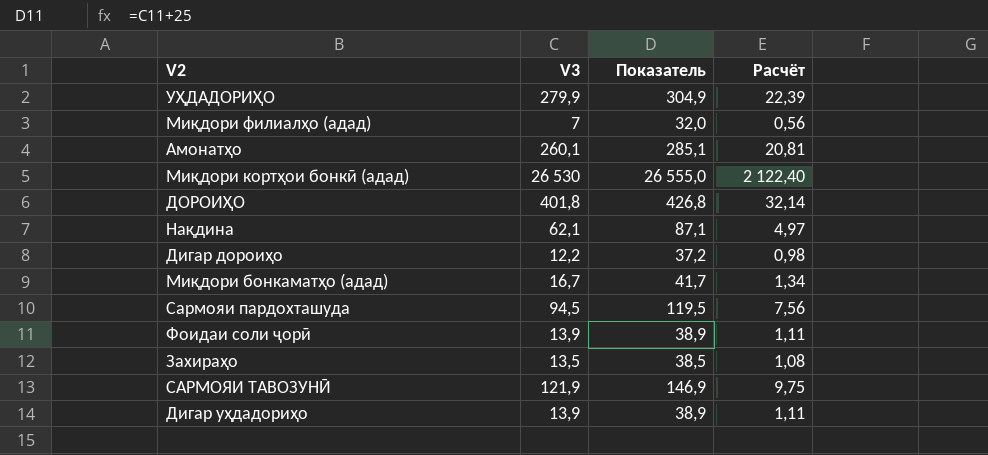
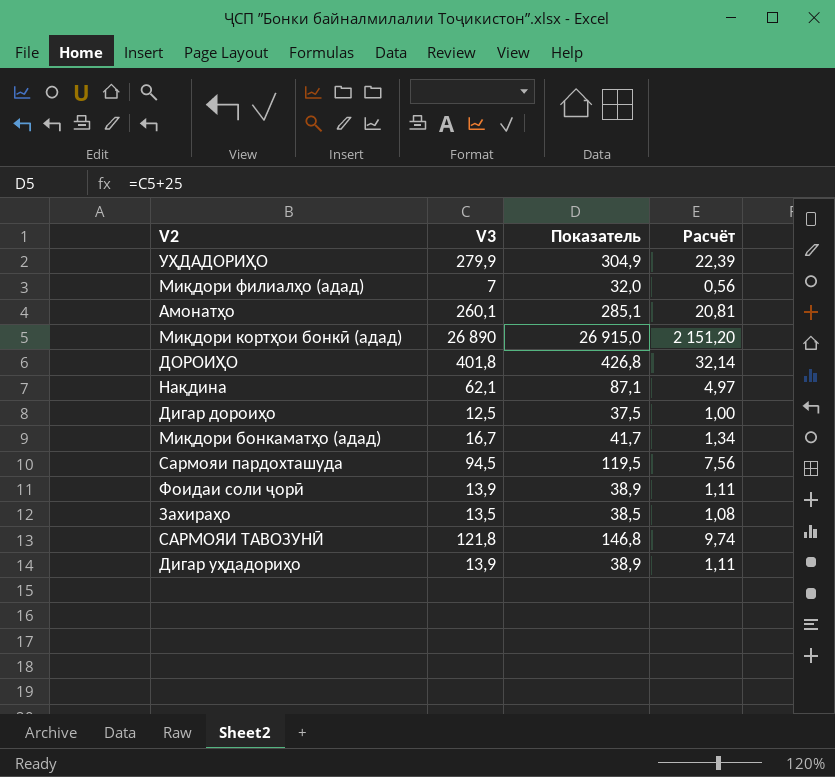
Миқдори кортҳои бонкӣ (адад) | V3: 26 530 -> 26 890
Миқдори кортҳои бонкӣ (адад) | Показатель: 26 555,0 -> 26 915,0
Миқдори кортҳои бонкӣ (адад) | Расчёт: 2 122,40 -> 2 151,20
Дигар дороиҳо | V3: 12,2 -> 12,5
Дигар дороиҳо | Показатель: 37,2 -> 37,5
Дигар дороиҳо | Расчёт: 0,98 -> 1,00
САРМОЯИ ТАВОЗУНӢ | V3: 121,9 -> 121,8
САРМОЯИ ТАВОЗУНӢ | Показатель: 146,9 -> 146,8
САРМОЯИ ТАВОЗУНӢ | Расчёт: 9,75 -> 9,74

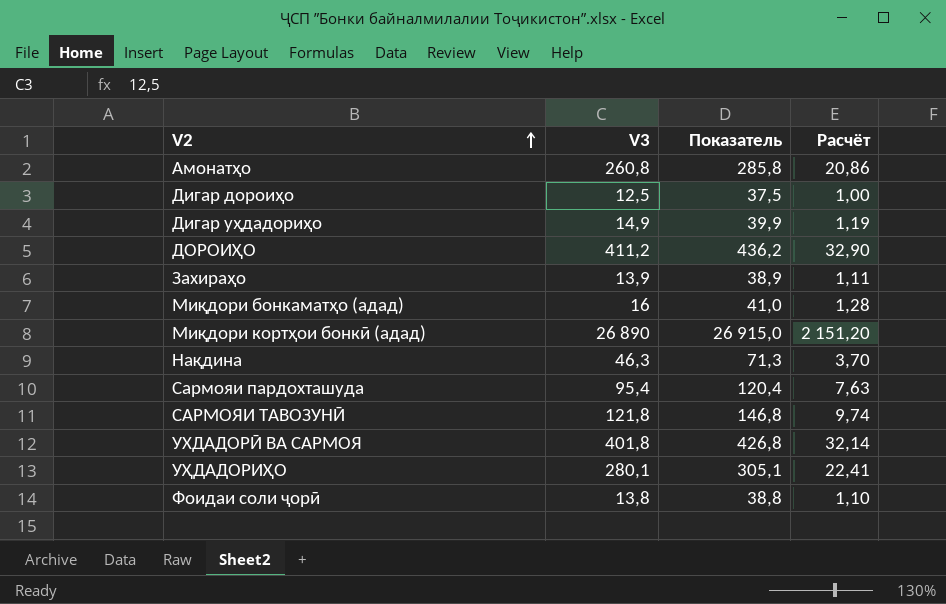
row order: none -> V2 ascending
row Миқдори филиалҳо (адад): 7 | 32,0 | 0,56 -> none
Амонатҳо | V3: 260,1 -> 260,8
Амонатҳо | Показатель: 285,1 -> 285,8
Амонатҳо | Расчёт: 20,81 -> 20,86
Дигар уҳдадориҳо | V3: 13,9 -> 14,9
Дигар уҳдадориҳо | Показатель: 38,9 -> 39,9
Дигар уҳдадориҳо | Расчёт: 1,11 -> 1,19
ДОРОИҲО | V3: 401,8 -> 411,2
ДОРОИҲО | Показатель: 426,8 -> 436,2
ДОРОИҲО | Расчёт: 32,14 -> 32,90
Захираҳо | V3: 13,5 -> 13,9
Захираҳо | Показатель: 38,5 -> 38,9
Захираҳо | Расчёт: 1,08 -> 1,11
Миқдори бонкаматҳо (адад) | V3: 16,7 -> 16
Миқдори бонкаматҳо (адад) | Показатель: 41,7 -> 41,0
Миқдори бонкаматҳо (адад) | Расчёт: 1,34 -> 1,28
Нақдина | V3: 62,1 -> 46,3
Нақдина | Показатель: 87,1 -> 71,3
Нақдина | Расчёт: 4,97 -> 3,70
Сармояи пардохташуда | V3: 94,5 -> 95,4
Сармояи пардохташуда | Показатель: 119,5 -> 120,4
Сармояи пардохташуда | Расчёт: 7,56 -> 7,63
row УХДАДОРӢ ВА САРМОЯ: none -> 401,8 | 426,8 | 32,14
УҲДАДОРИҲО | V3: 279,9 -> 280,1
УҲДАДОРИҲО | Показатель: 304,9 -> 305,1
УҲДАДОРИҲО | Расчёт: 22,39 -> 22,41
Фоидаи соли ҷорӣ | V3: 13,9 -> 13,8
Фоидаи соли ҷорӣ | Показатель: 38,9 -> 38,8
Фоидаи соли ҷорӣ | Расчёт: 1,11 -> 1,10

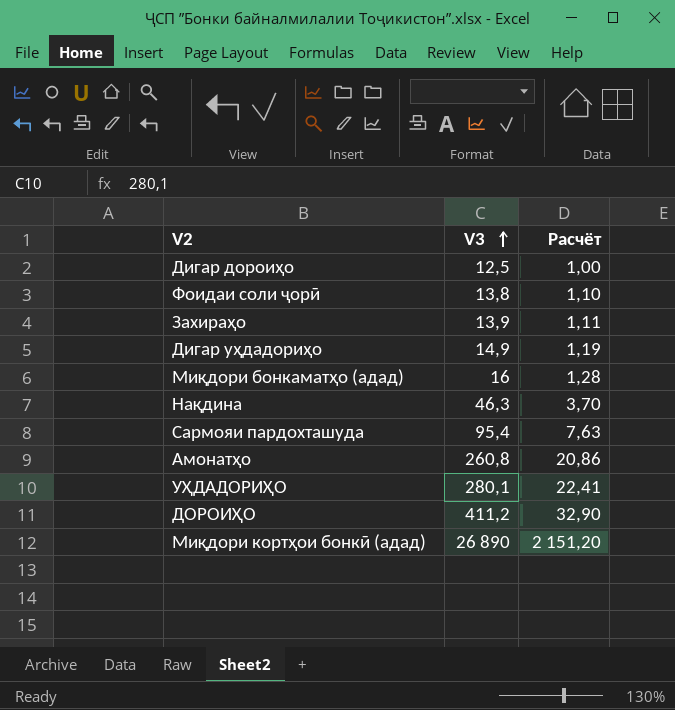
row order: V2 ascending -> V3 ascending
column Показатель | formula: [V3] + 25 -> none
row САРМОЯИ ТАВОЗУНӢ: 121,8 | 146,8 | 9,74 -> none
row УХДАДОРӢ ВА САРМОЯ: 401,8 | 426,8 | 32,14 -> none

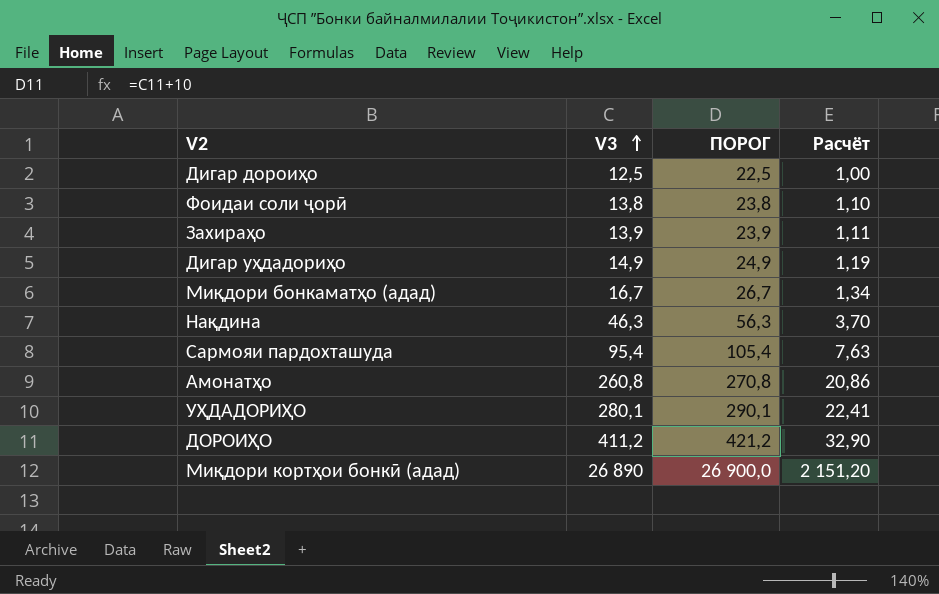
column ПОРОГ | formula: none -> [V3] + 10
Миқдори бонкаматҳо (адад) | V3: 16 -> 16,7
Миқдори бонкаматҳо (адад) | Расчёт: 1,28 -> 1,34

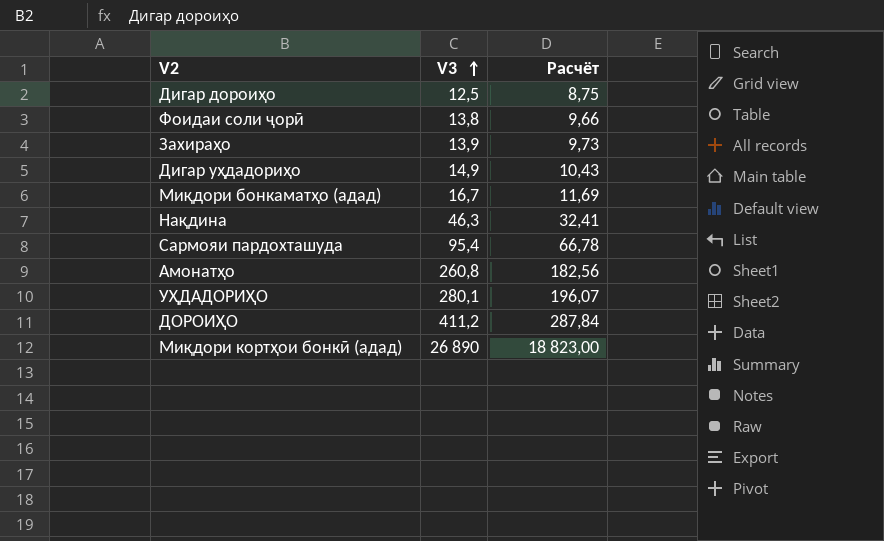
column ПОРОГ | formula: [V3] + 10 -> none
column Расчёт | formula: [V3] * 0,08 -> [V3] * 0,7

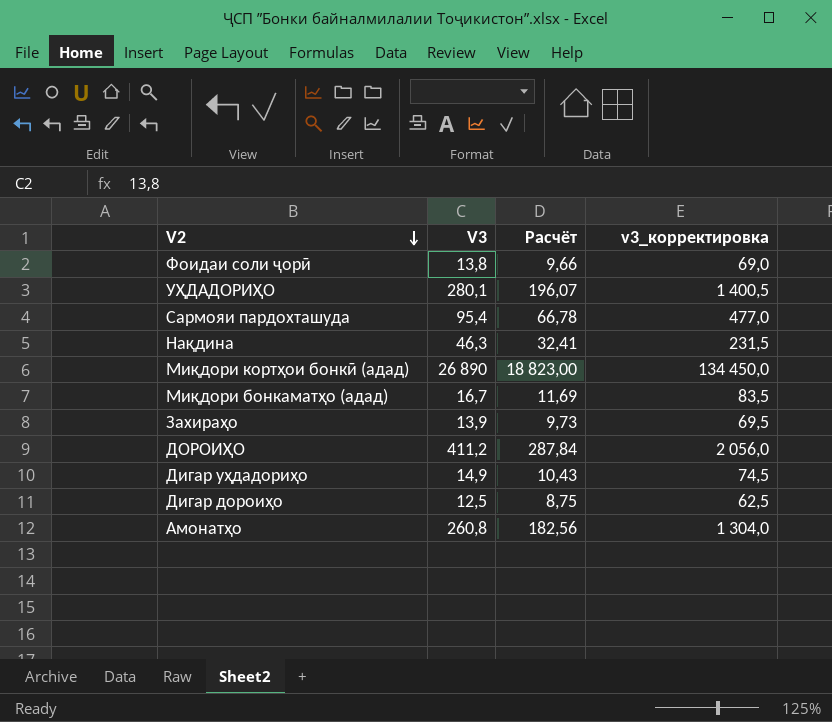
row order: V3 ascending -> V2 descending
column v3_корректировка | formula: none -> [V3] * 5

